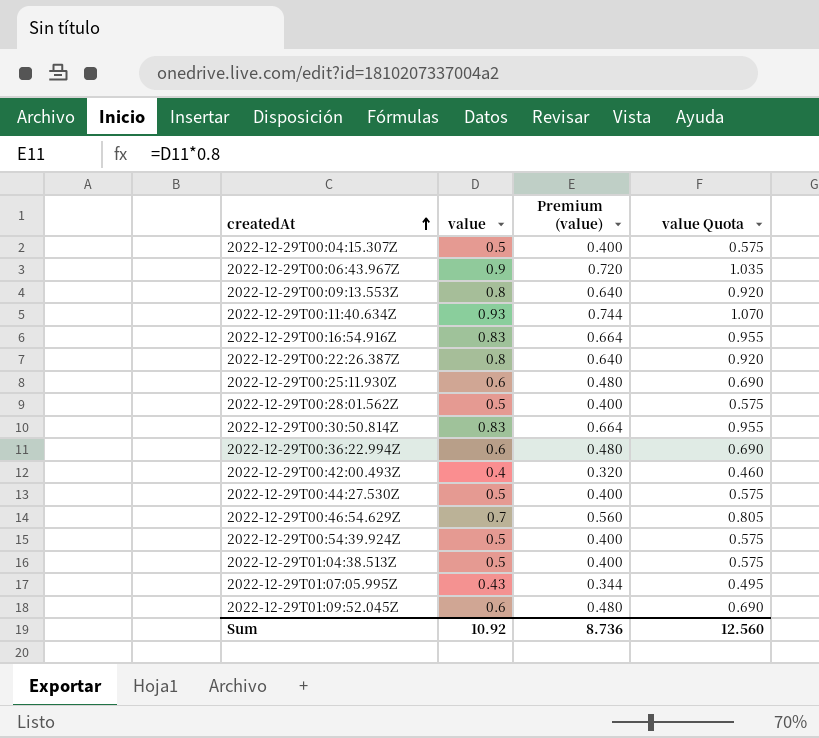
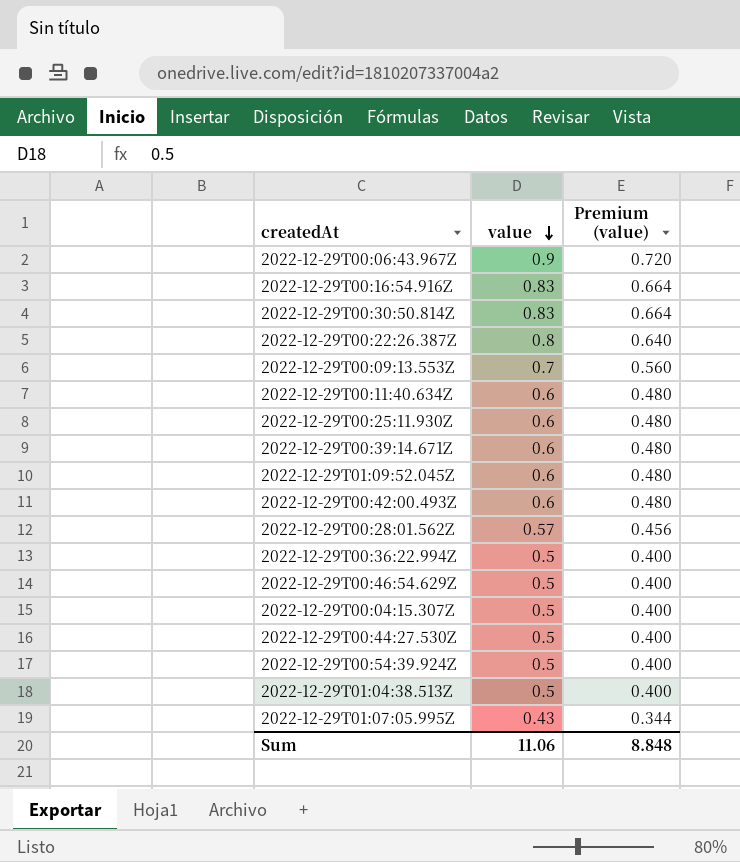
row order: createdAt ascending -> value descending
column value Quota | formula: [value] * 1.15 -> none
2022-12-29T00:09:13.553Z | value: 0.8 -> 0.7
2022-12-29T00:09:13.553Z | Premium (value): 0.640 -> 0.560
2022-12-29T00:11:40.634Z | value: 0.93 -> 0.6
2022-12-29T00:11:40.634Z | Premium (value): 0.744 -> 0.480
row 2022-12-29T00:39:14.671Z: none -> 0.6 | 0.480
2022-12-29T00:42:00.493Z | value: 0.4 -> 0.6
2022-12-29T00:42:00.493Z | Premium (value): 0.320 -> 0.480
2022-12-29T00:28:01.562Z | value: 0.5 -> 0.57
2022-12-29T00:28:01.562Z | Premium (value): 0.400 -> 0.456
2022-12-29T00:36:22.994Z | value: 0.6 -> 0.5
2022-12-29T00:36:22.994Z | Premium (value): 0.480 -> 0.400
2022-12-29T00:46:54.629Z | value: 0.7 -> 0.5
2022-12-29T00:46:54.629Z | Premium (value): 0.560 -> 0.400
Sum | value: 10.92 -> 11.06
Sum | Premium (value): 8.736 -> 8.848

